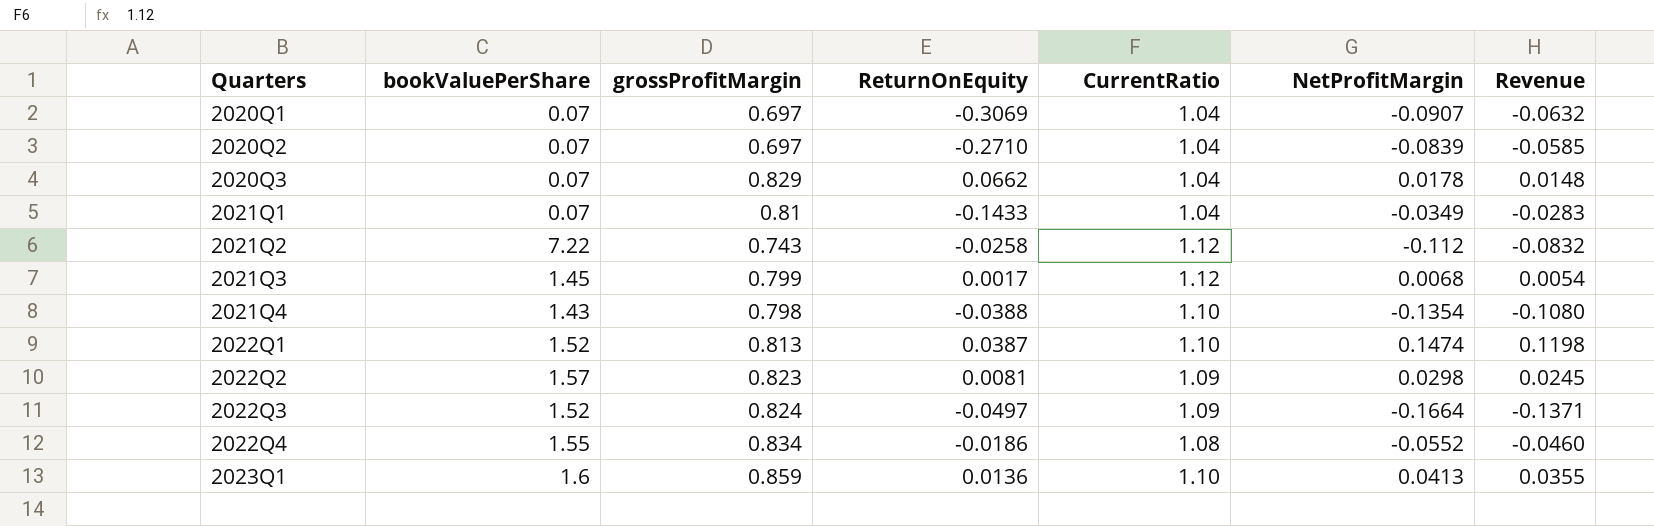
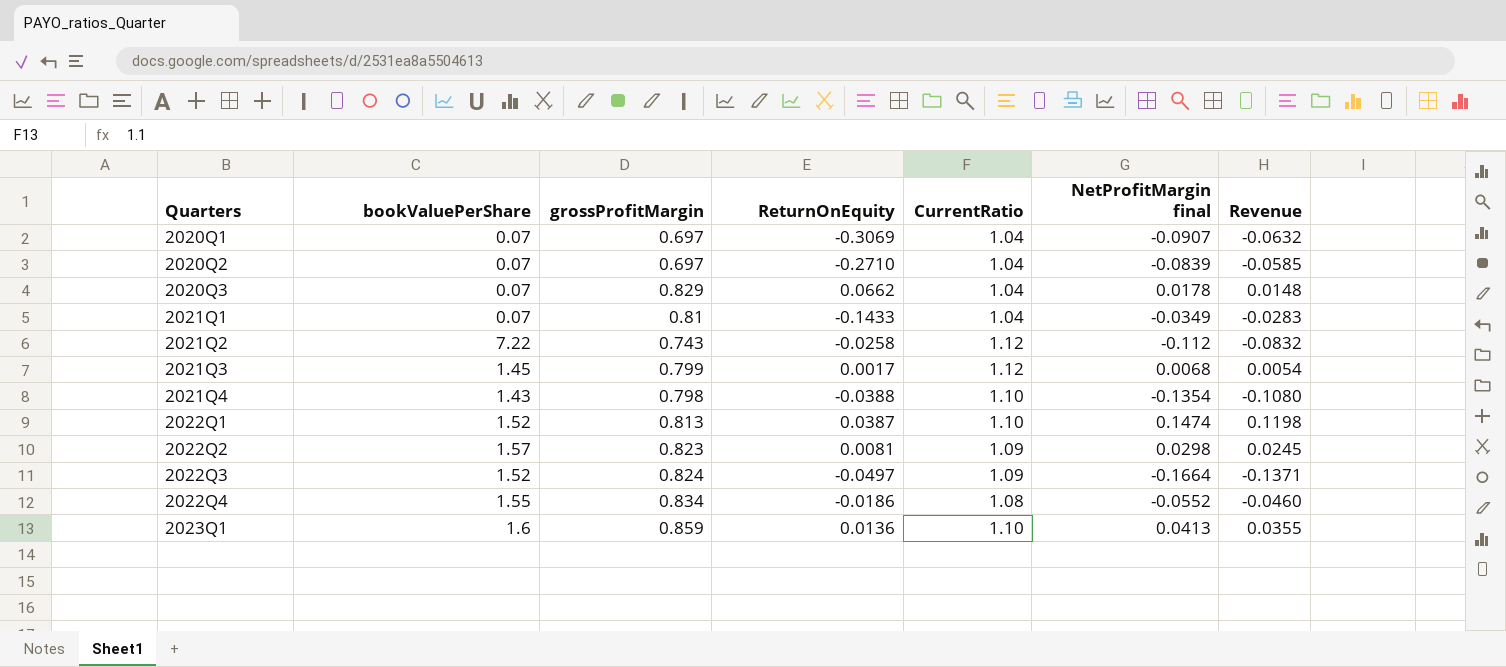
column name: NetProfitMargin -> NetProfitMargin final

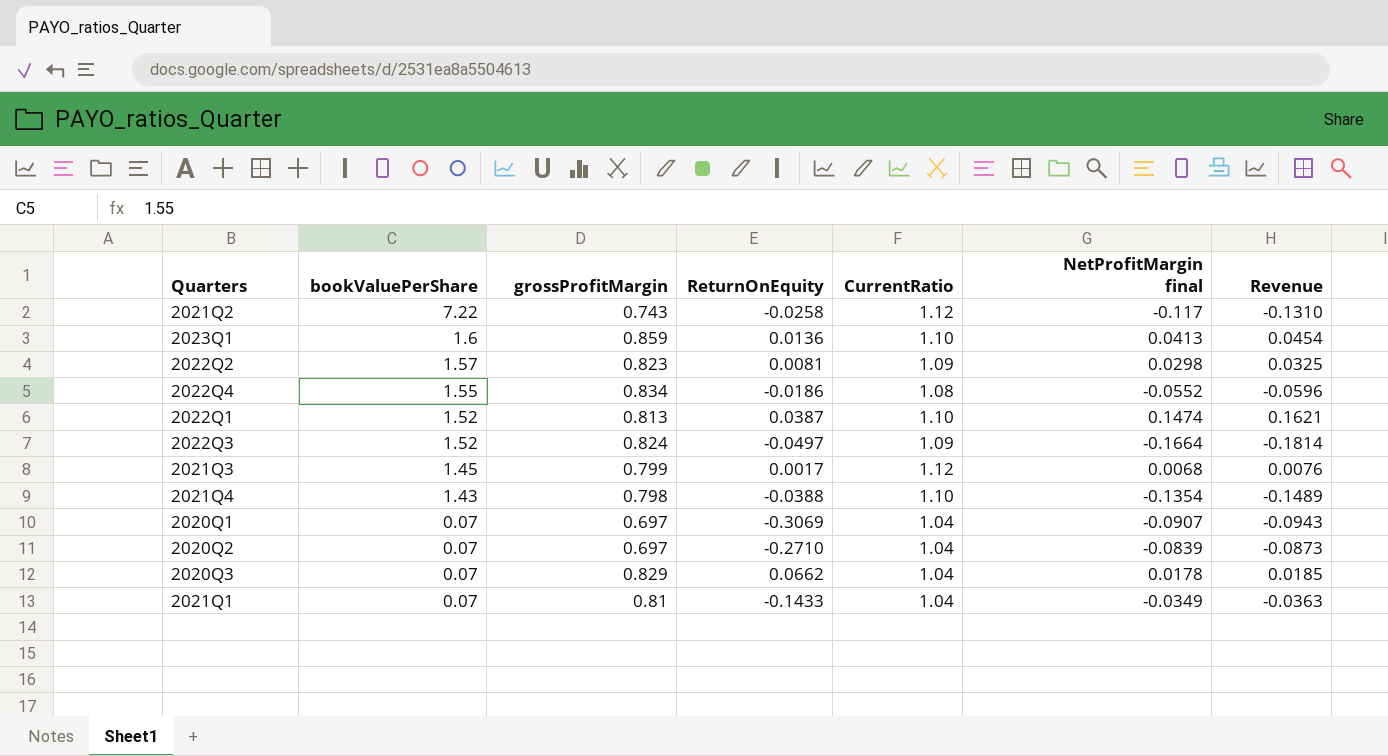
row order: Quarters ascending -> bookValuePerShare descending
column Revenue | formula: [grossProfitMargin] * [NetProfitMargin final] -> [CurrentRatio] * [NetProfitMargin final]
2021Q2 | NetProfitMargin final: -0.112 -> -0.117

